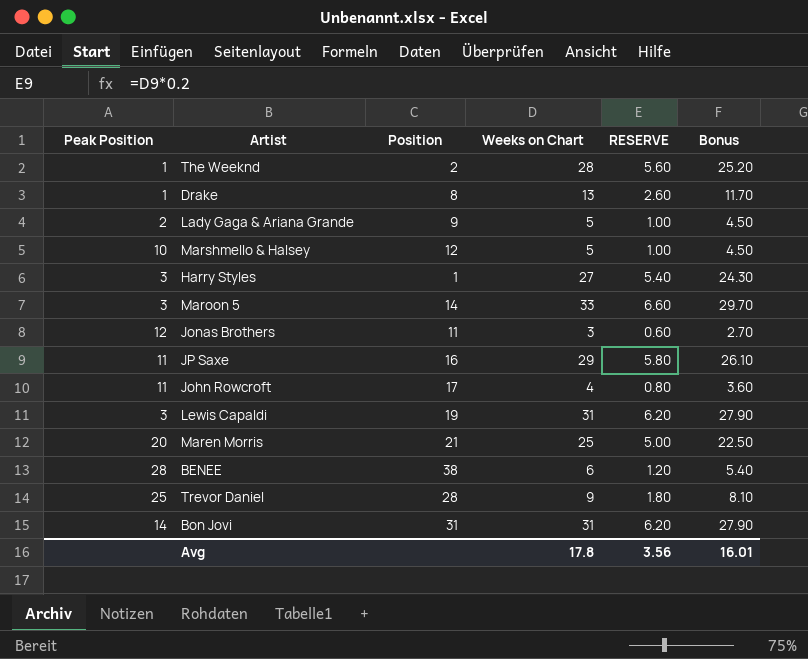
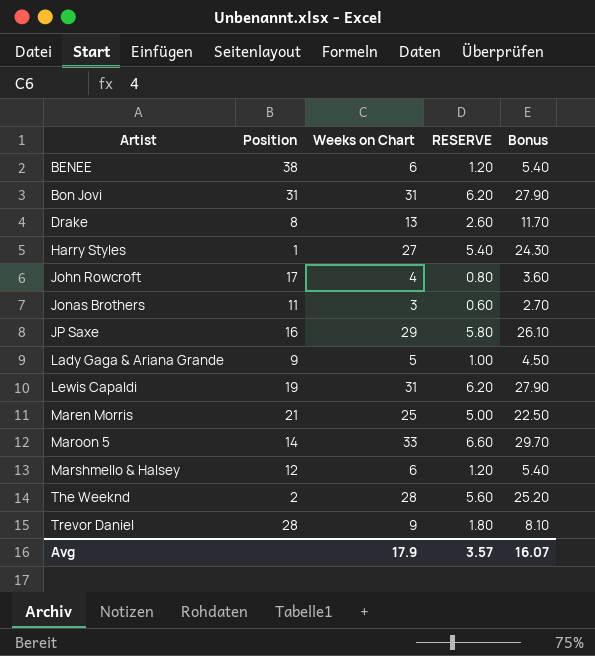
row order: none -> Artist ascending
column Peak Position | position: 1 -> none
Marshmello & Halsey | Weeks on Chart: 5 -> 6
Marshmello & Halsey | RESERVE: 1.00 -> 1.20
Marshmello & Halsey | Bonus: 4.50 -> 5.40
Avg | Weeks on Chart: 17.8 -> 17.9
Avg | RESERVE: 3.56 -> 3.57
Avg | Bonus: 16.01 -> 16.07

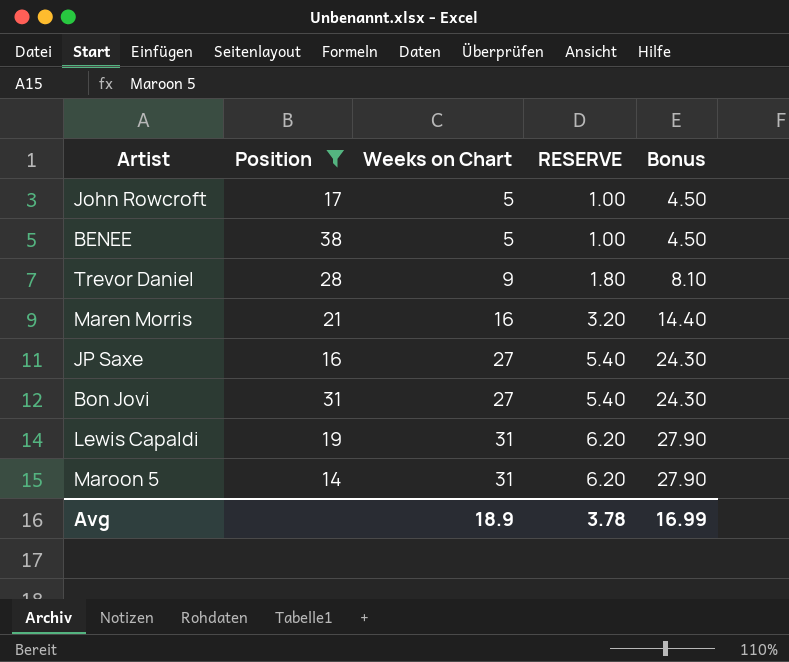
filter: none -> Position >= 14
row order: Artist ascending -> Weeks on Chart ascending
John Rowcroft | Weeks on Chart: 4 -> 5
John Rowcroft | RESERVE: 0.80 -> 1.00
John Rowcroft | Bonus: 3.60 -> 4.50
BENEE | Weeks on Chart: 6 -> 5
BENEE | RESERVE: 1.20 -> 1.00
BENEE | Bonus: 5.40 -> 4.50
Maren Morris | Weeks on Chart: 25 -> 16
Maren Morris | RESERVE: 5.00 -> 3.20
Maren Morris | Bonus: 22.50 -> 14.40
JP Saxe | Weeks on Chart: 29 -> 27
JP Saxe | RESERVE: 5.80 -> 5.40
JP Saxe | Bonus: 26.10 -> 24.30
Bon Jovi | Weeks on Chart: 31 -> 27
Bon Jovi | RESERVE: 6.20 -> 5.40
Bon Jovi | Bonus: 27.90 -> 24.30
Maroon 5 | Weeks on Chart: 33 -> 31
Maroon 5 | RESERVE: 6.60 -> 6.20
Maroon 5 | Bonus: 29.70 -> 27.90
Avg | Weeks on Chart: 17.9 -> 18.9
Avg | RESERVE: 3.57 -> 3.78
Avg | Bonus: 16.07 -> 16.99

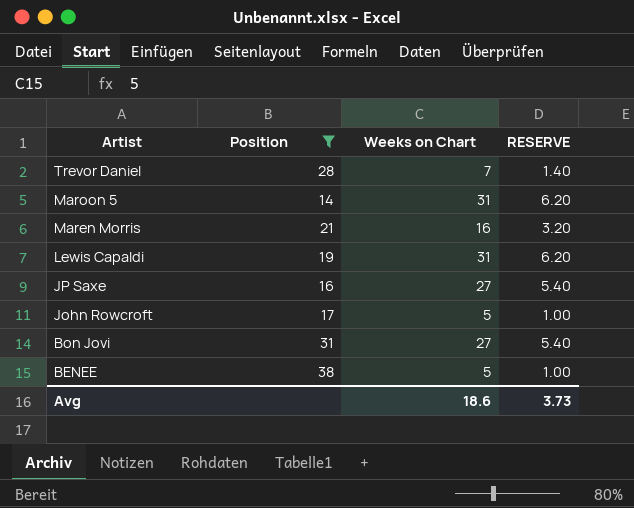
row order: Weeks on Chart ascending -> Artist descending
column Bonus | formula: [Weeks on Chart] * 0.9 -> none
Trevor Daniel | Weeks on Chart: 9 -> 7
Trevor Daniel | RESERVE: 1.80 -> 1.40
Avg | Weeks on Chart: 18.9 -> 18.6
Avg | RESERVE: 3.78 -> 3.73

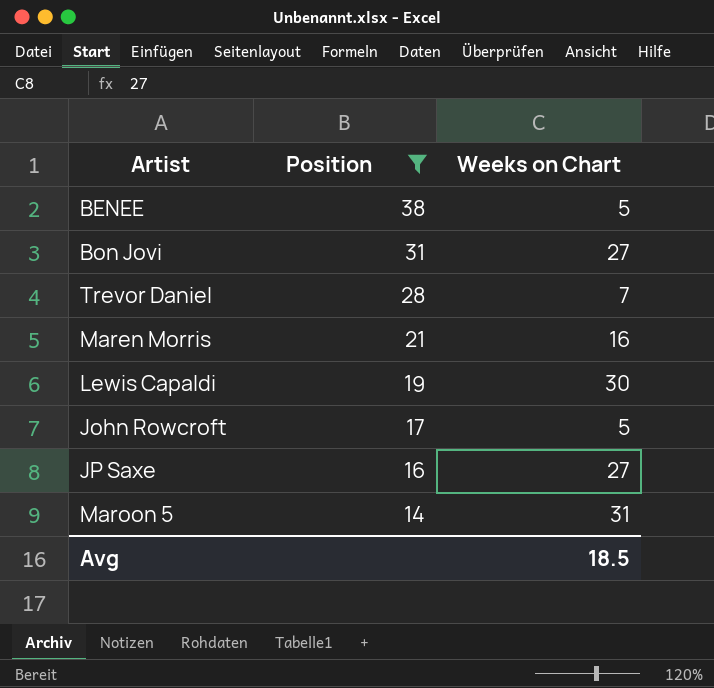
row order: Artist descending -> Position descending
column RESERVE | formula: [Weeks on Chart] * 0.2 -> none
Lewis Capaldi | Weeks on Chart: 31 -> 30
Avg | Weeks on Chart: 18.6 -> 18.5

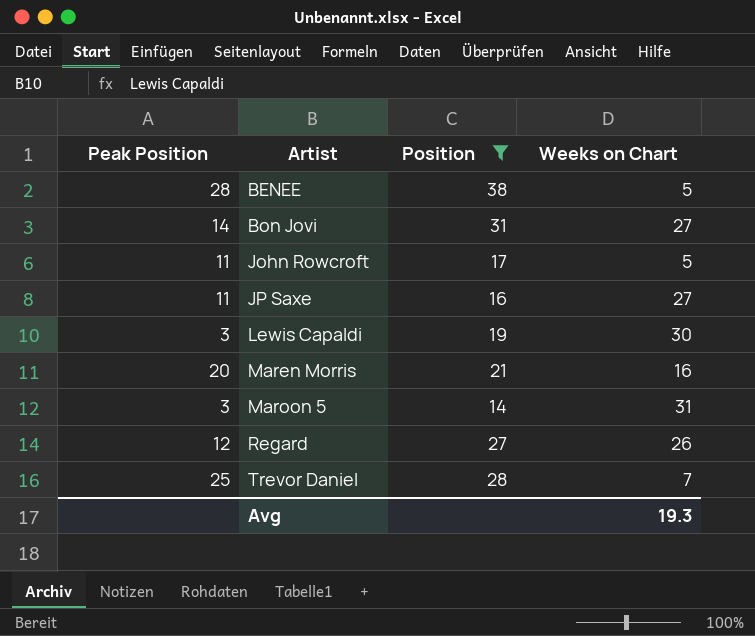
row order: Position descending -> Artist ascending
column Peak Position | position: none -> 1
row Regard: none -> 12 | 27 | 26
Avg | Weeks on Chart: 18.5 -> 19.3

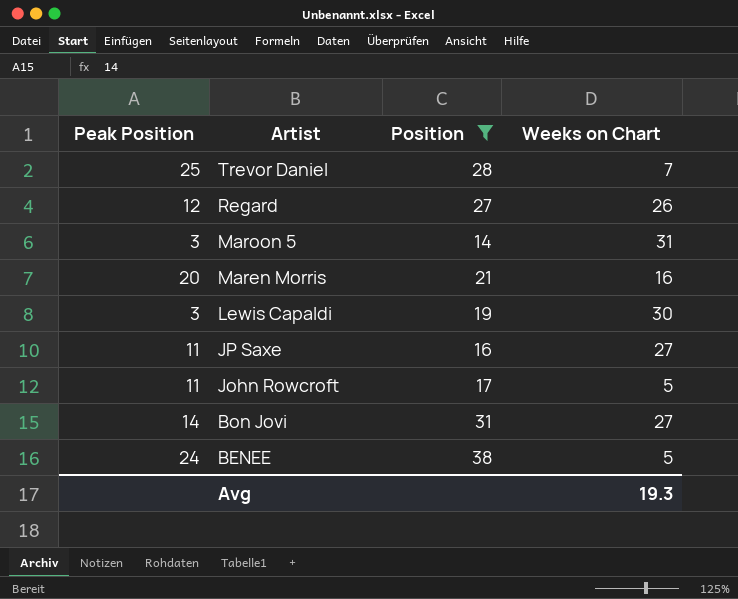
row order: Artist ascending -> Artist descending
BENEE | Peak Position: 28 -> 24

